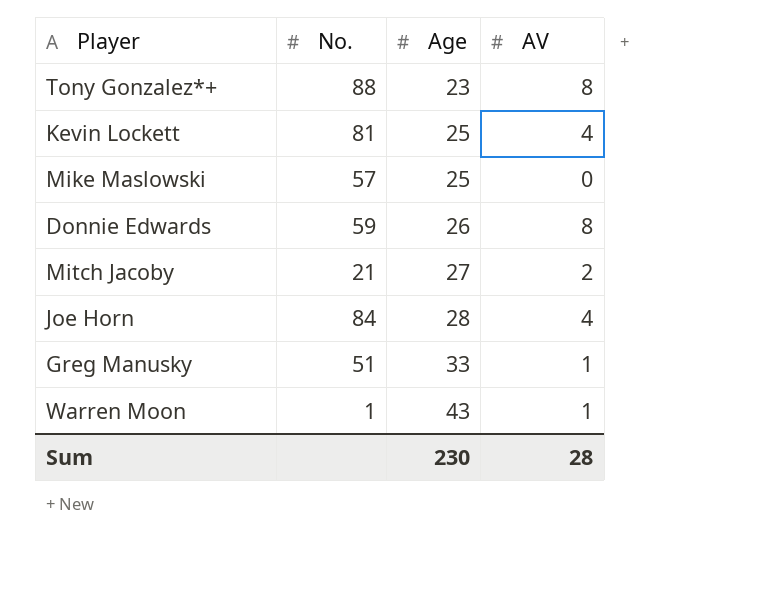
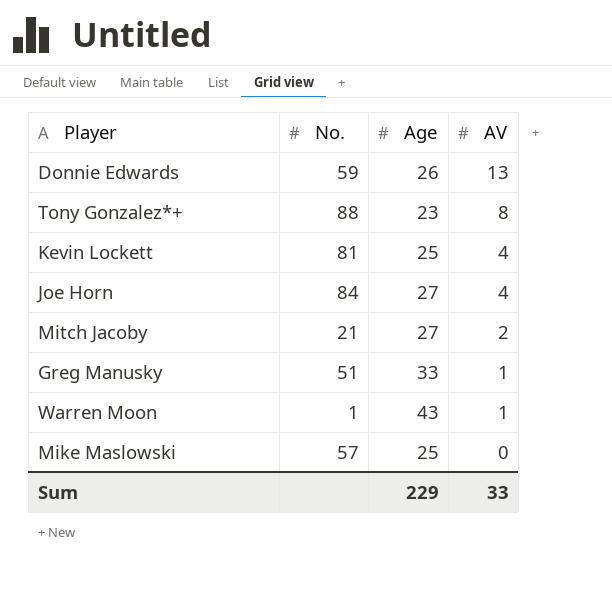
row order: Age ascending -> AV descending
Donnie Edwards | AV: 8 -> 13
Joe Horn | Age: 28 -> 27
Sum | Age: 230 -> 229
Sum | AV: 28 -> 33

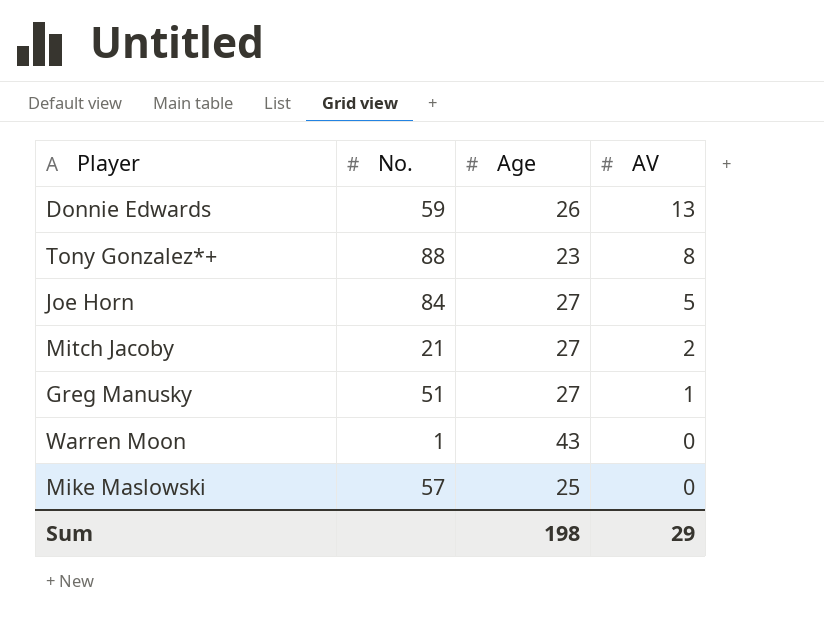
row Kevin Lockett: 81 | 25 | 4 -> none
Joe Horn | AV: 4 -> 5
Greg Manusky | Age: 33 -> 27
Warren Moon | AV: 1 -> 0
Sum | Age: 229 -> 198
Sum | AV: 33 -> 29

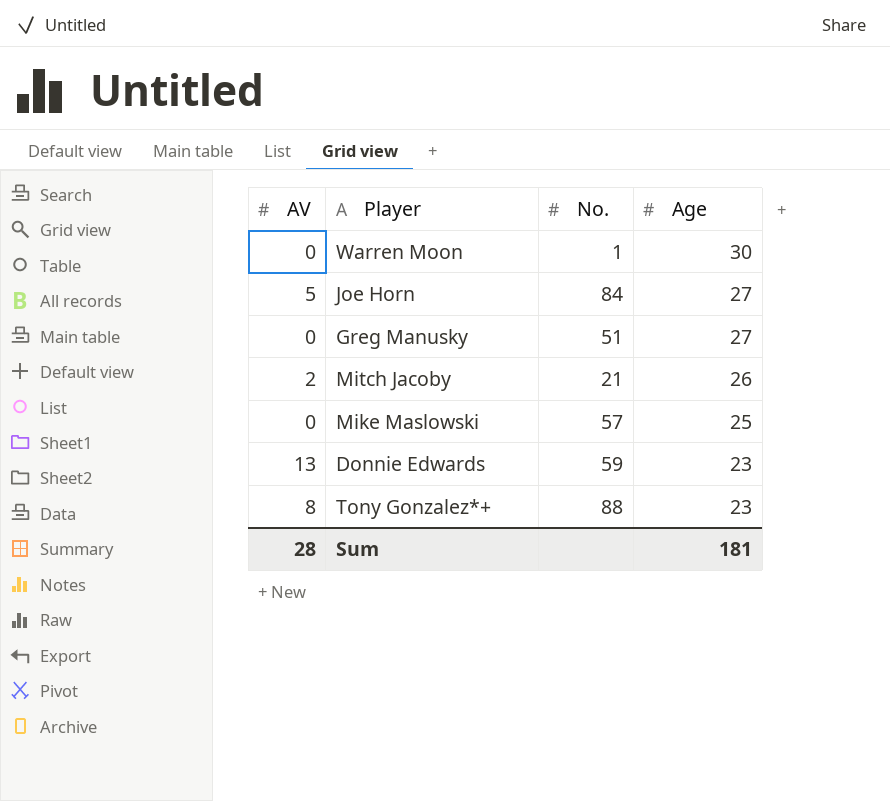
row order: AV descending -> Age descending
column AV | position: 4 -> 1
Warren Moon | Age: 43 -> 30
Greg Manusky | AV: 1 -> 0
Mitch Jacoby | Age: 27 -> 26
Donnie Edwards | Age: 26 -> 23
Sum | AV: 29 -> 28
Sum | Age: 198 -> 181

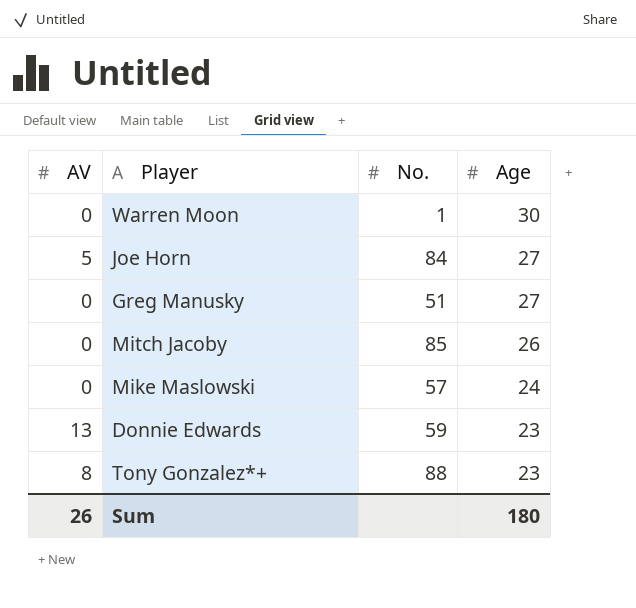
Mitch Jacoby | AV: 2 -> 0
Mitch Jacoby | No.: 21 -> 85
Mike Maslowski | Age: 25 -> 24
Sum | AV: 28 -> 26
Sum | Age: 181 -> 180

